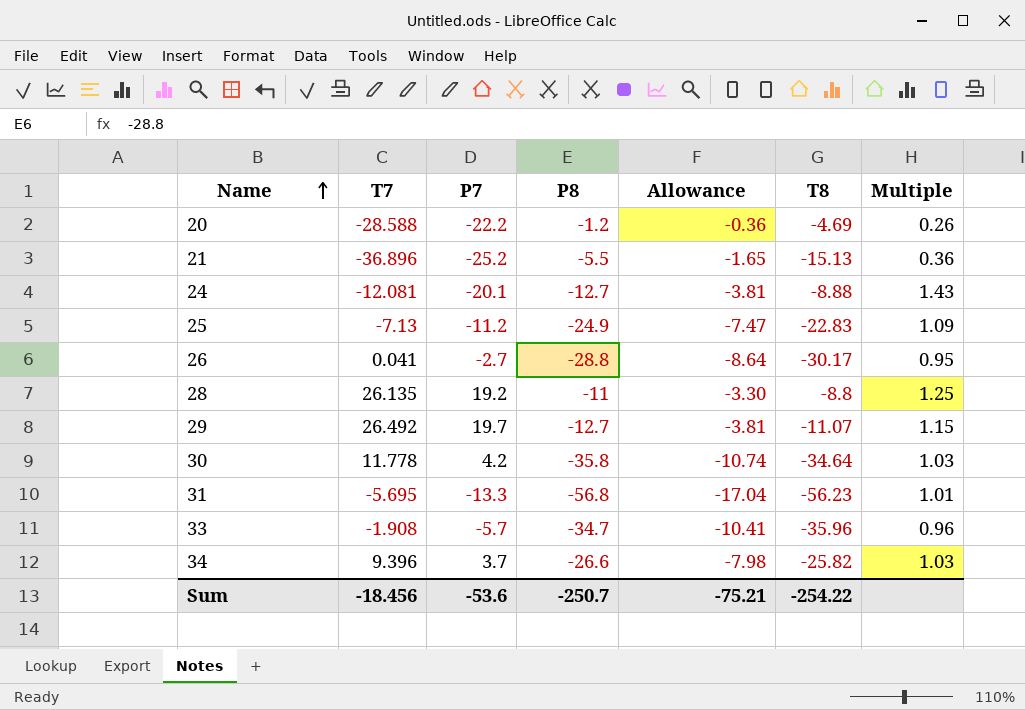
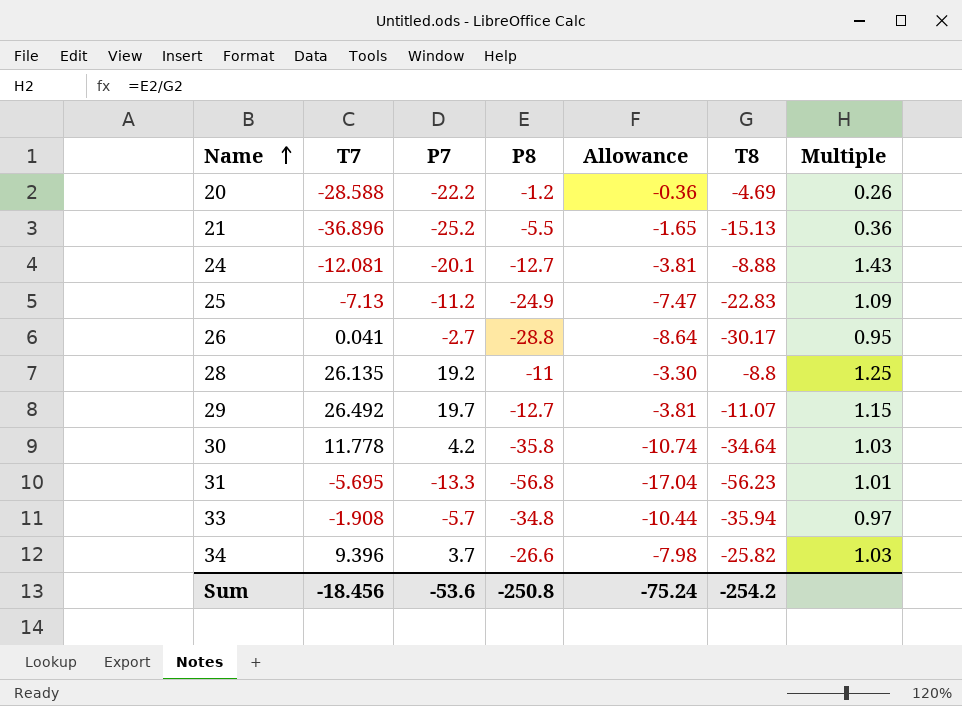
33 | P8: -34.7 -> -34.8
33 | Allowance: -10.41 -> -10.44
33 | T8: -35.96 -> -35.94
33 | Multiple: 0.96 -> 0.97
Sum | P8: -250.7 -> -250.8
Sum | Allowance: -75.21 -> -75.24
Sum | T8: -254.22 -> -254.2

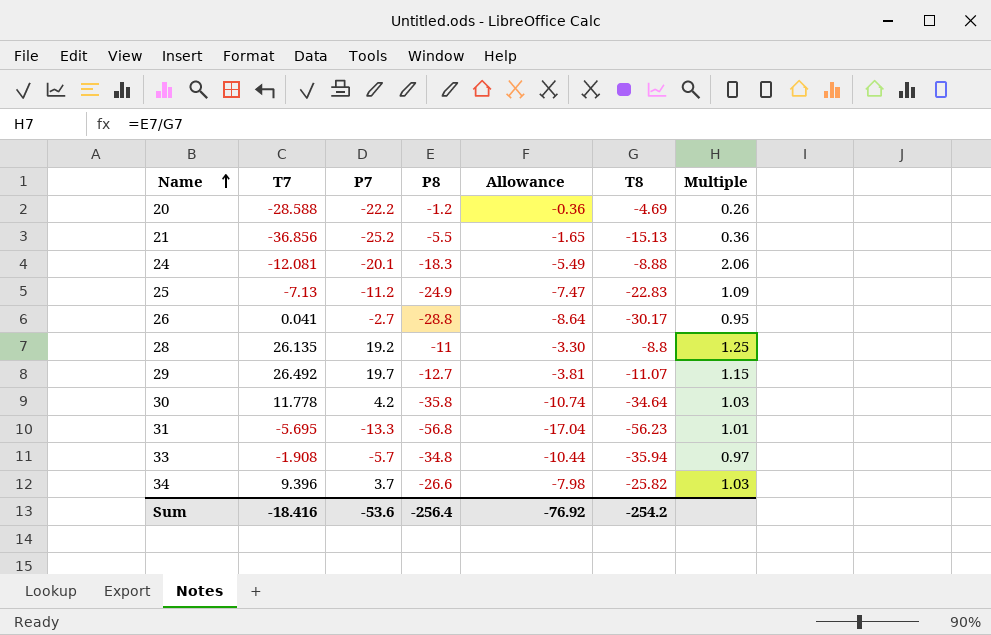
21 | T7: -36.896 -> -36.856
24 | P8: -12.7 -> -18.3
24 | Allowance: -3.81 -> -5.49
24 | Multiple: 1.43 -> 2.06
Sum | T7: -18.456 -> -18.416
Sum | P8: -250.8 -> -256.4
Sum | Allowance: -75.24 -> -76.92

